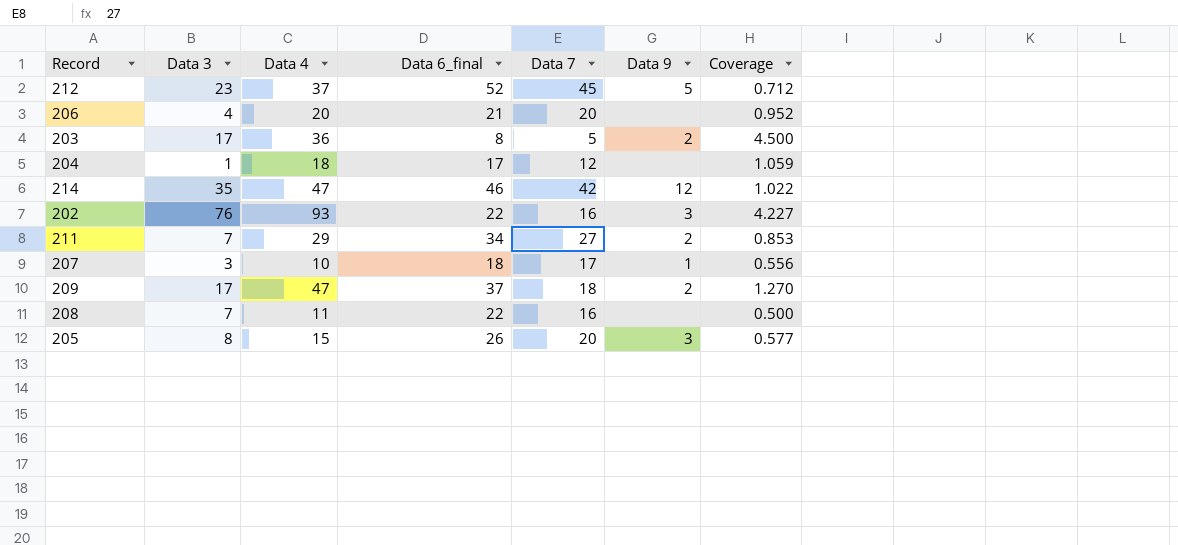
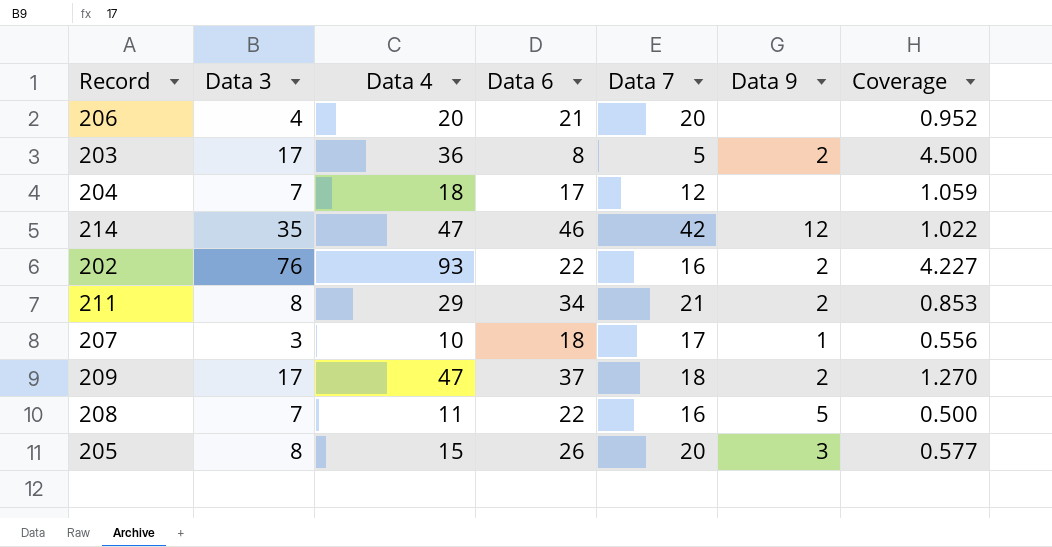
column name: Data 6_final -> Data 6
row 212: 23 | 37 | 52 | 45 | 5 | 0.712 -> none
204 | Data 3: 1 -> 7
202 | Data 9: 3 -> 2
211 | Data 3: 7 -> 8
211 | Data 7: 27 -> 21
208 | Data 9: none -> 5

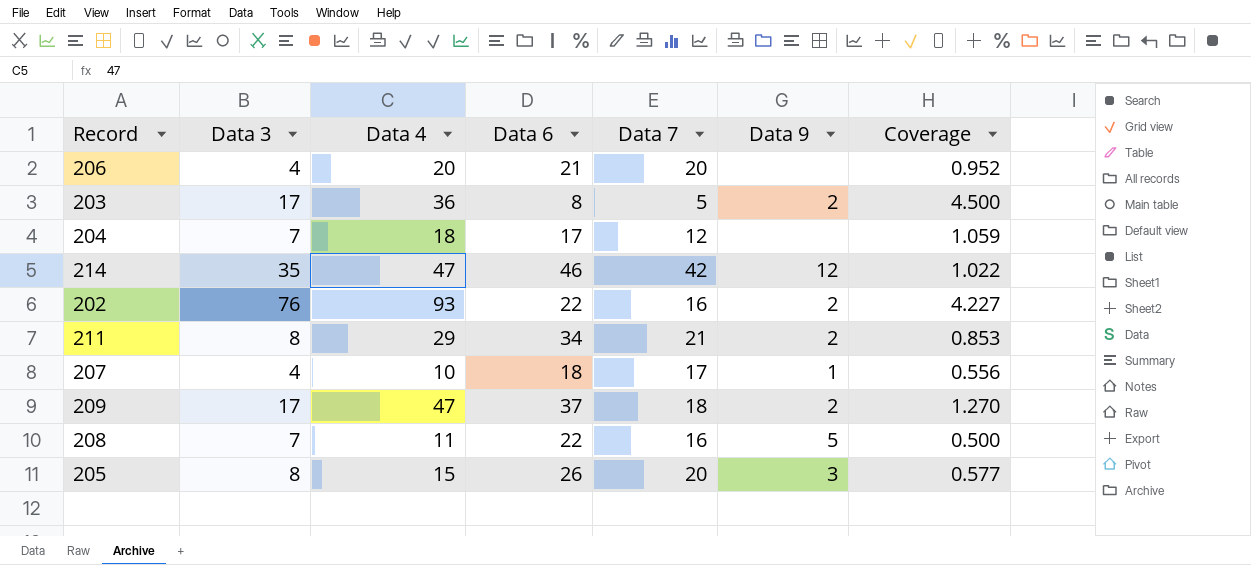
207 | Data 3: 3 -> 4

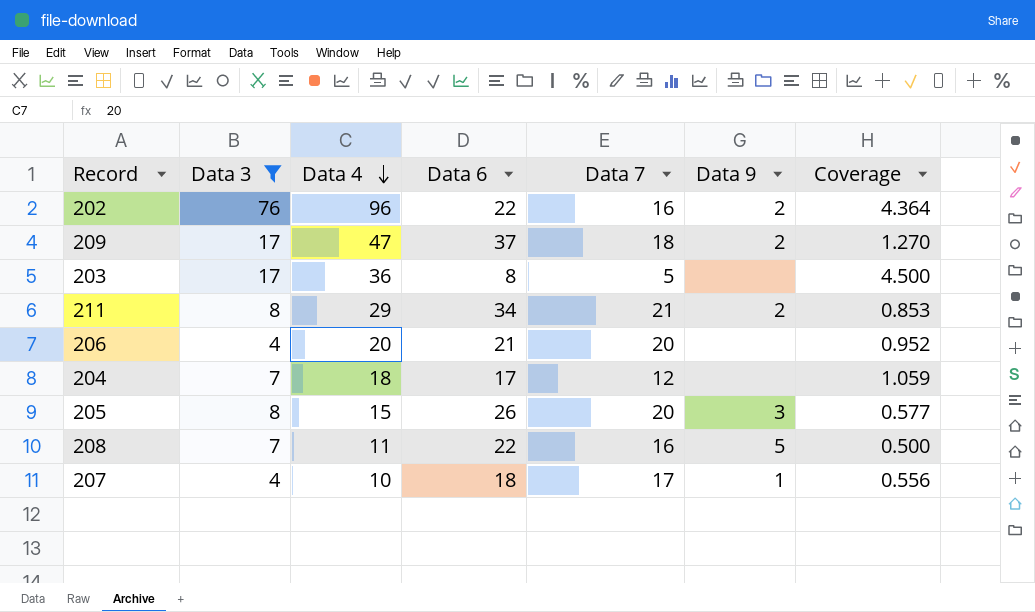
filter: none -> Data 3 != 35
row order: none -> Data 4 descending
202 | Data 4: 93 -> 96
202 | Coverage: 4.227 -> 4.364
203 | Data 9: 2 -> none

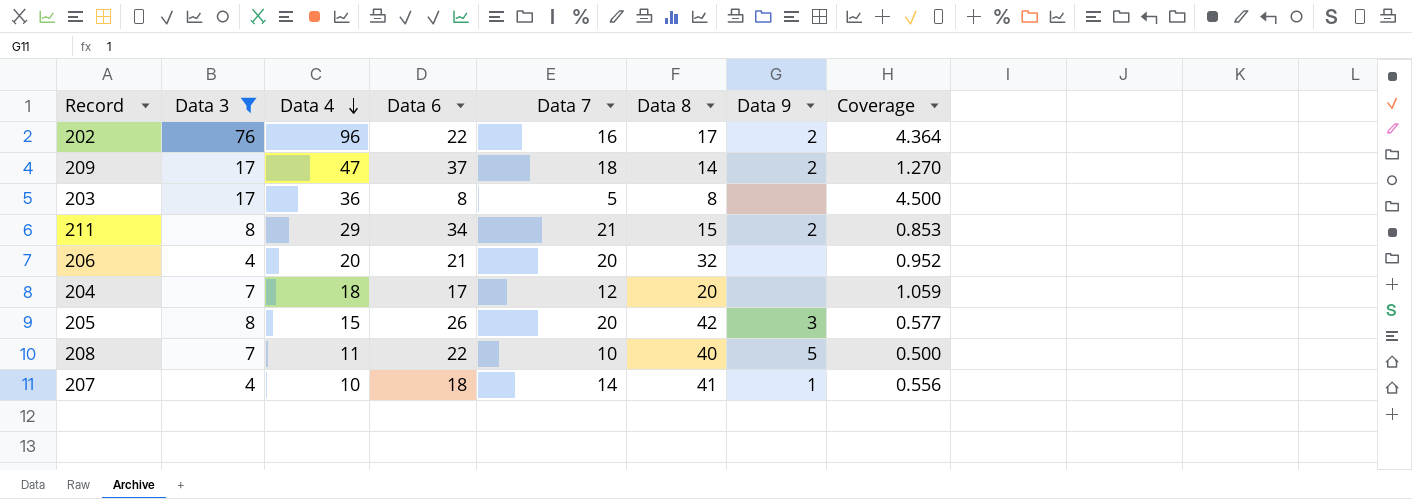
column Data 8 | position: none -> 6
208 | Data 7: 16 -> 10
207 | Data 7: 17 -> 14

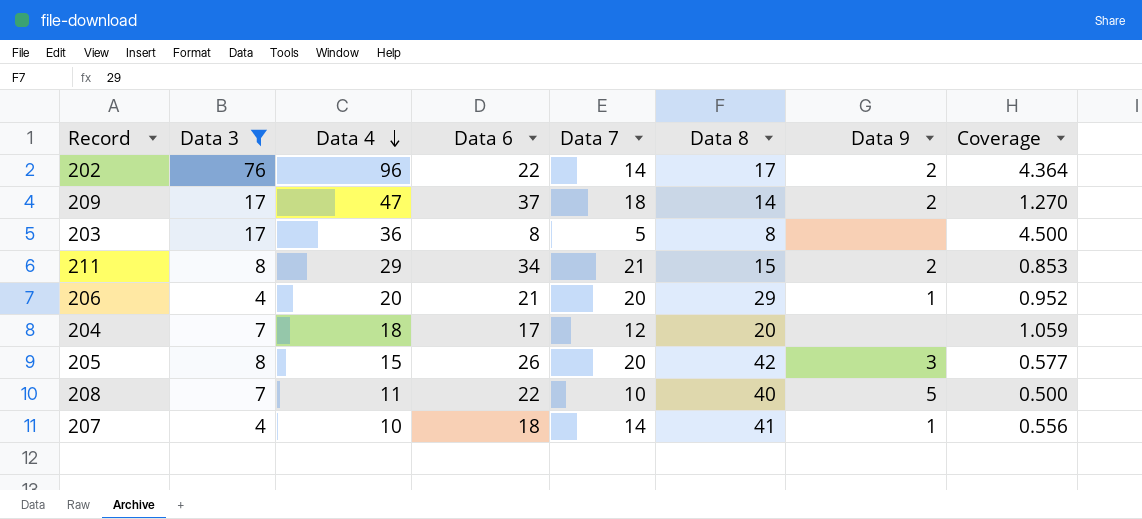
202 | Data 7: 16 -> 14
206 | Data 8: 32 -> 29
206 | Data 9: none -> 1

